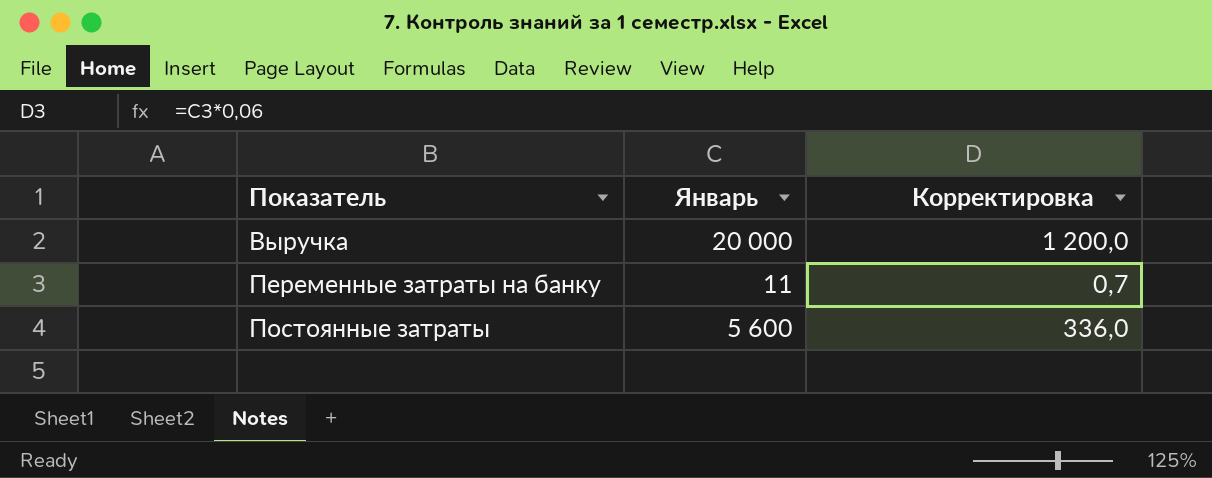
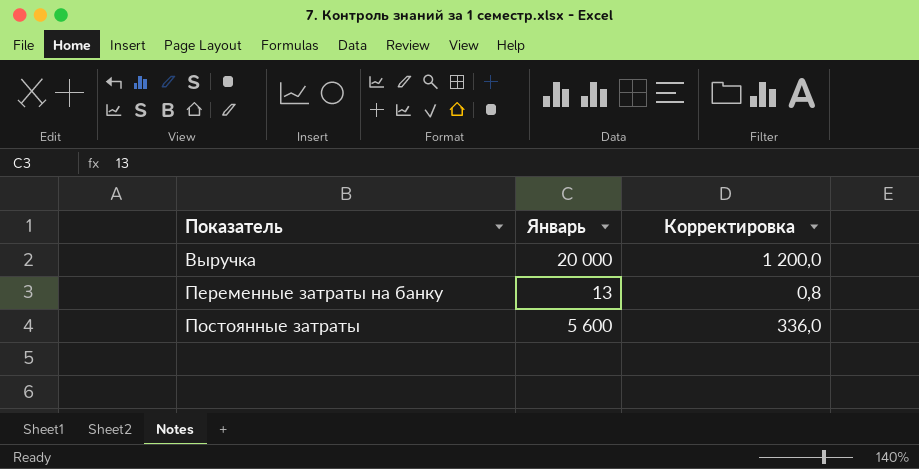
Переменные затраты на банку | Январь: 11 -> 13
Переменные затраты на банку | Корректировка: 0,7 -> 0,8

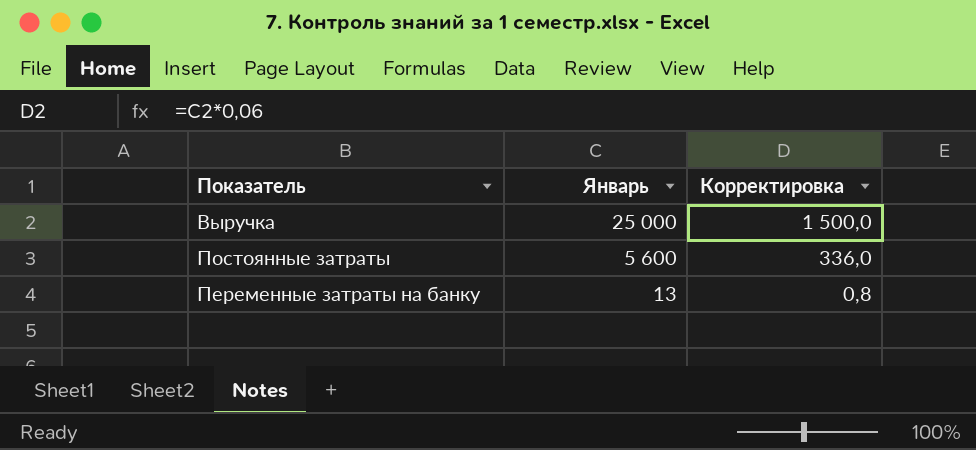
row order: Показатель ascending -> Январь descending
Выручка | Январь: 20 000 -> 25 000
Выручка | Корректировка: 1 200,0 -> 1 500,0

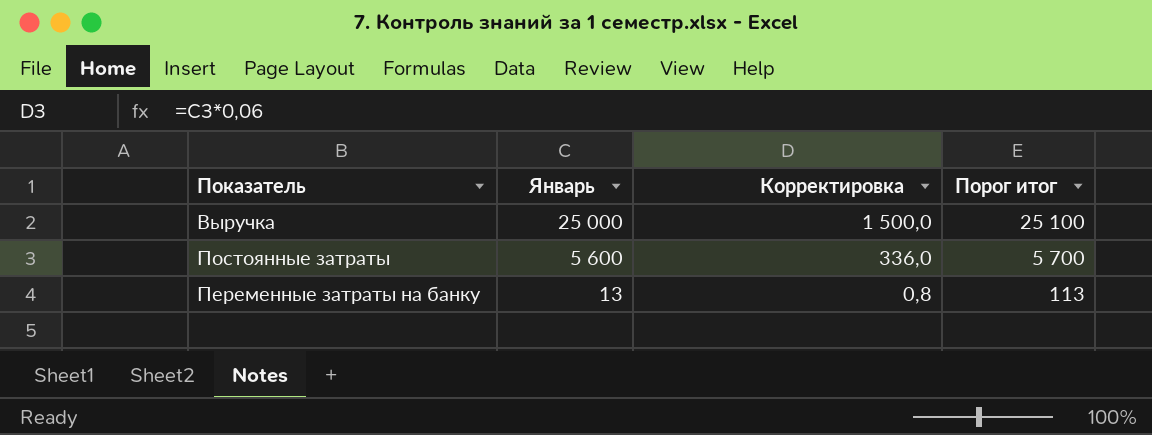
column Порог итог | formula: none -> [Январь] + 100

